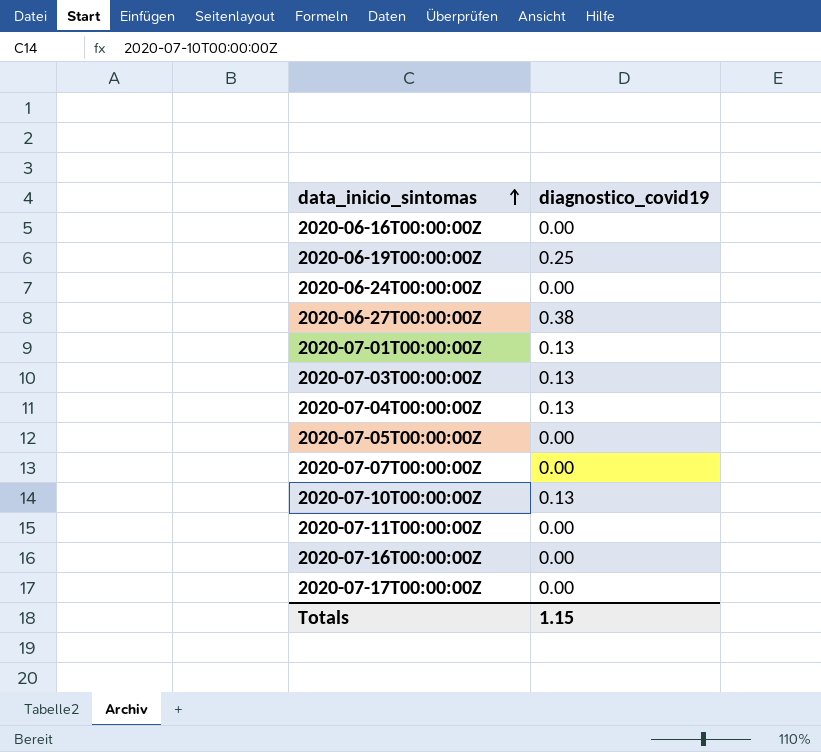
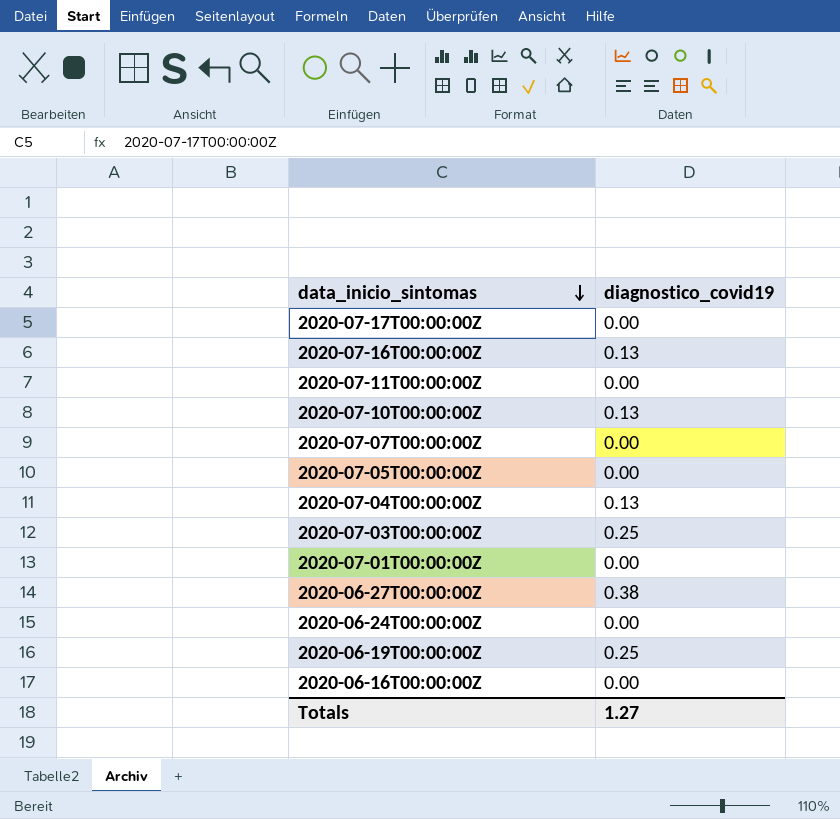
row order: data_inicio_sintomas ascending -> data_inicio_sintomas descending
2020-07-16T00:00:00Z | diagnostico_covid19: 0.00 -> 0.13
2020-07-03T00:00:00Z | diagnostico_covid19: 0.13 -> 0.25
2020-07-01T00:00:00Z | diagnostico_covid19: 0.13 -> 0.00
Totals | diagnostico_covid19: 1.15 -> 1.27

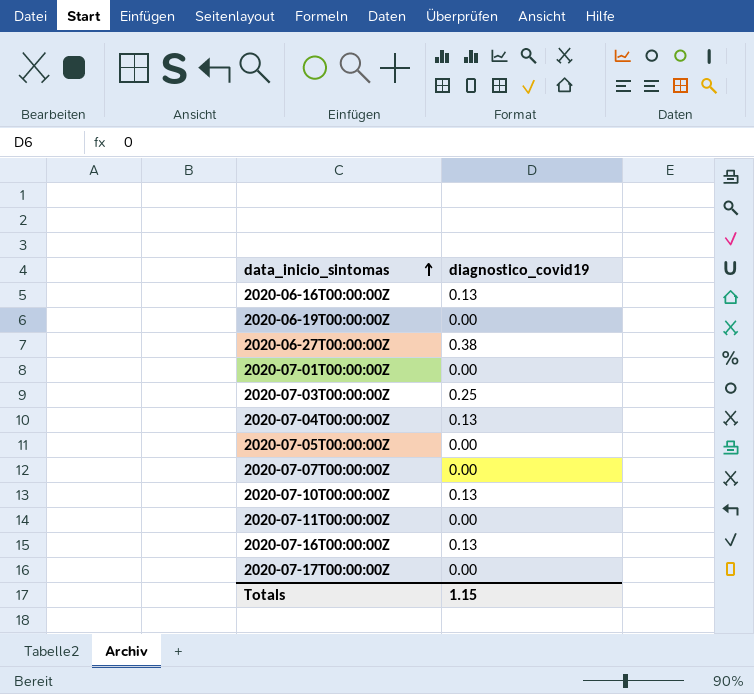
row order: data_inicio_sintomas descending -> data_inicio_sintomas ascending
row 2020-06-24T00:00:00Z: 0.00 -> none
2020-06-16T00:00:00Z | diagnostico_covid19: 0.00 -> 0.13
2020-06-19T00:00:00Z | diagnostico_covid19: 0.25 -> 0.00
Totals | diagnostico_covid19: 1.27 -> 1.15

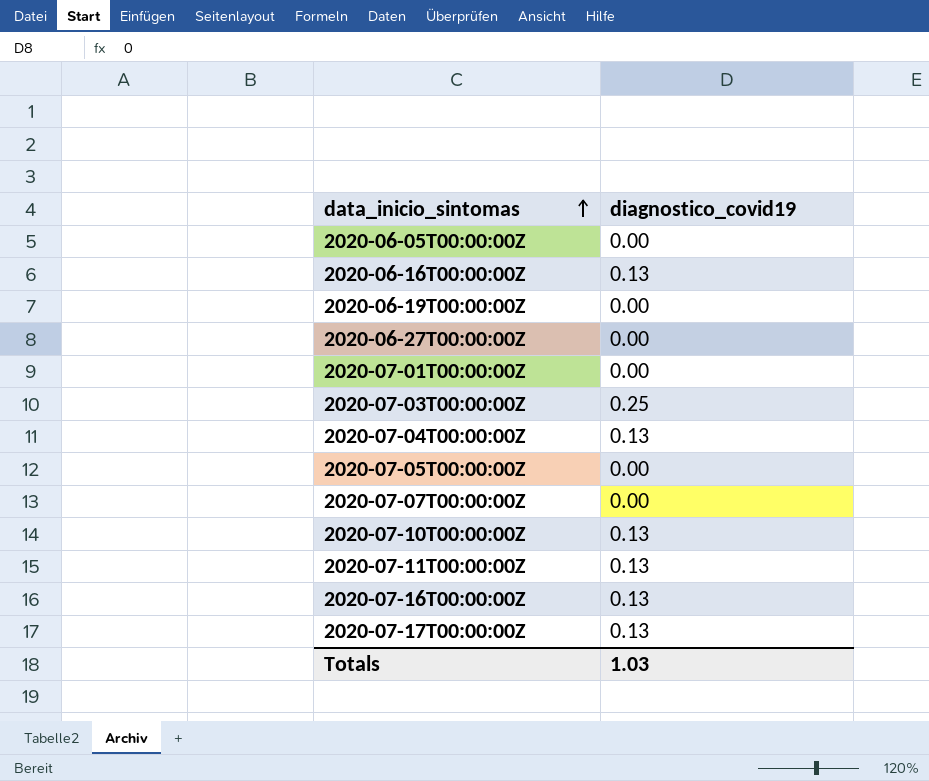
row 2020-06-05T00:00:00Z: none -> 0.00
2020-06-27T00:00:00Z | diagnostico_covid19: 0.38 -> 0.00
2020-07-11T00:00:00Z | diagnostico_covid19: 0.00 -> 0.13
2020-07-17T00:00:00Z | diagnostico_covid19: 0.00 -> 0.13
Totals | diagnostico_covid19: 1.15 -> 1.03

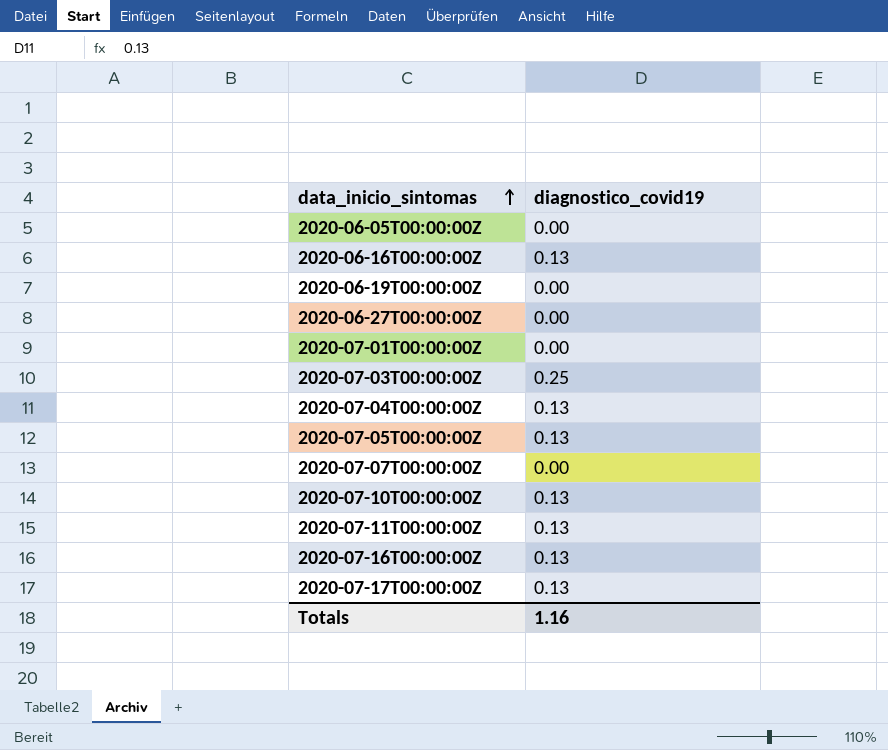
2020-07-05T00:00:00Z | diagnostico_covid19: 0.00 -> 0.13
Totals | diagnostico_covid19: 1.03 -> 1.16

